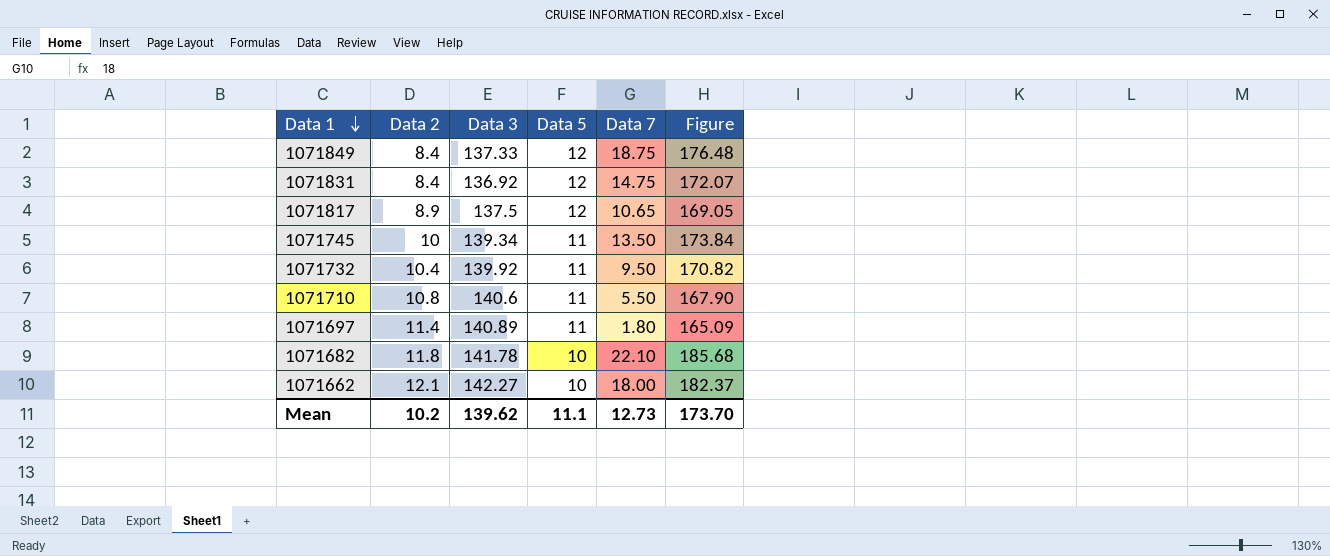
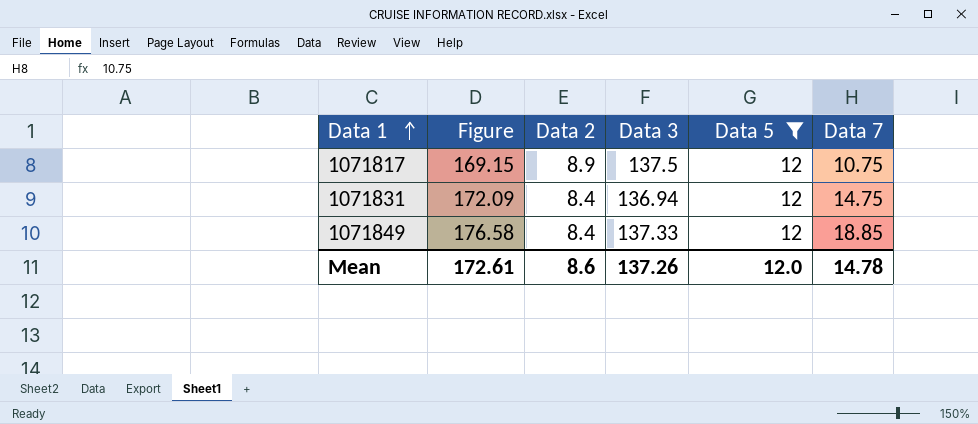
filter: none -> Data 5 = 12
row order: Data 1 descending -> Data 1 ascending
column Figure | position: 6 -> 2
1071817 | Figure: 169.05 -> 169.15
1071817 | Data 7: 10.65 -> 10.75
1071831 | Figure: 172.07 -> 172.09
1071831 | Data 3: 136.92 -> 136.94
1071849 | Figure: 176.48 -> 176.58
1071849 | Data 7: 18.75 -> 18.85
Mean | Figure: 173.70 -> 172.61
Mean | Data 2: 10.2 -> 8.6
Mean | Data 3: 139.62 -> 137.26
Mean | Data 5: 11.1 -> 12.0
Mean | Data 7: 12.73 -> 14.78

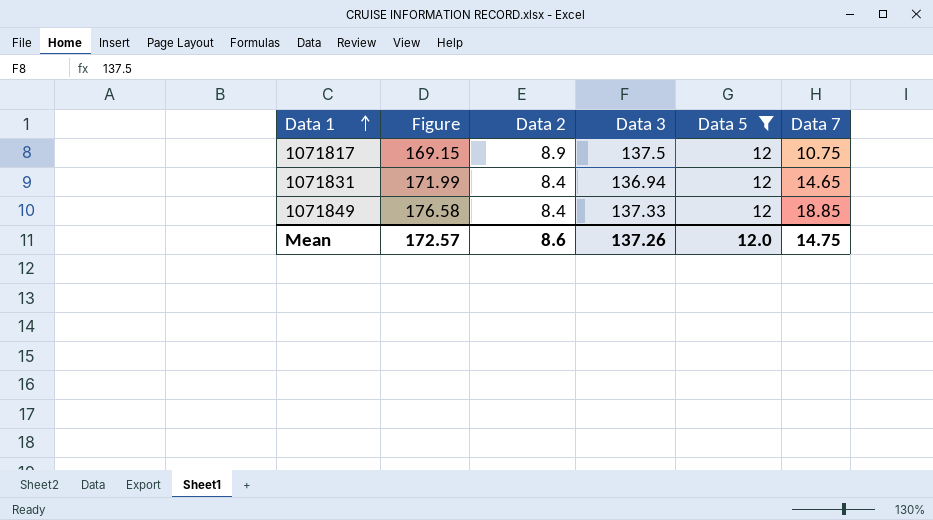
1071831 | Figure: 172.09 -> 171.99
1071831 | Data 7: 14.75 -> 14.65
Mean | Figure: 172.61 -> 172.57
Mean | Data 7: 14.78 -> 14.75

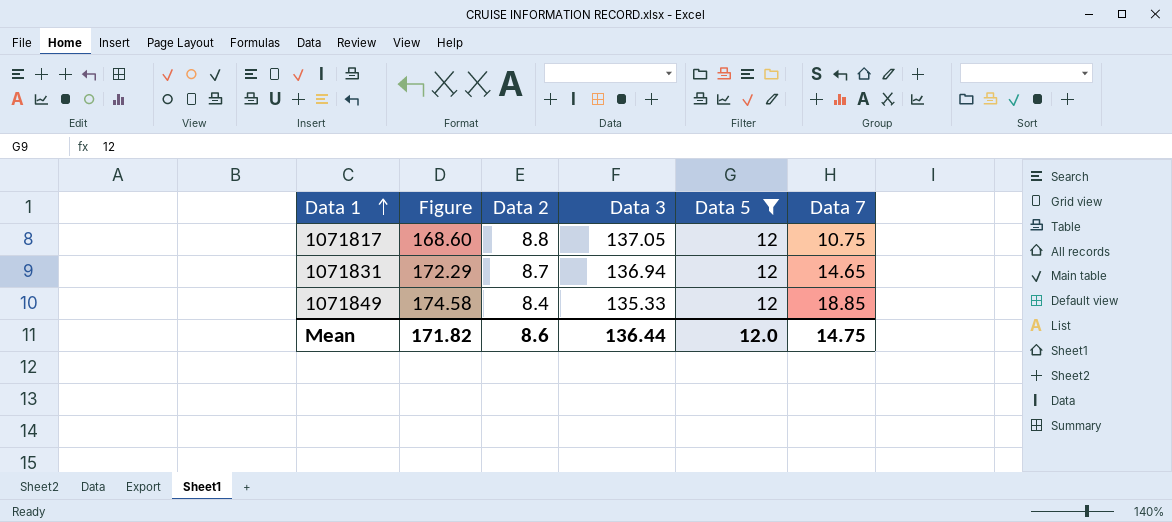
1071817 | Figure: 169.15 -> 168.60
1071817 | Data 2: 8.9 -> 8.8
1071817 | Data 3: 137.5 -> 137.05
1071831 | Figure: 171.99 -> 172.29
1071831 | Data 2: 8.4 -> 8.7
1071849 | Figure: 176.58 -> 174.58
1071849 | Data 3: 137.33 -> 135.33
Mean | Figure: 172.57 -> 171.82
Mean | Data 3: 137.26 -> 136.44

